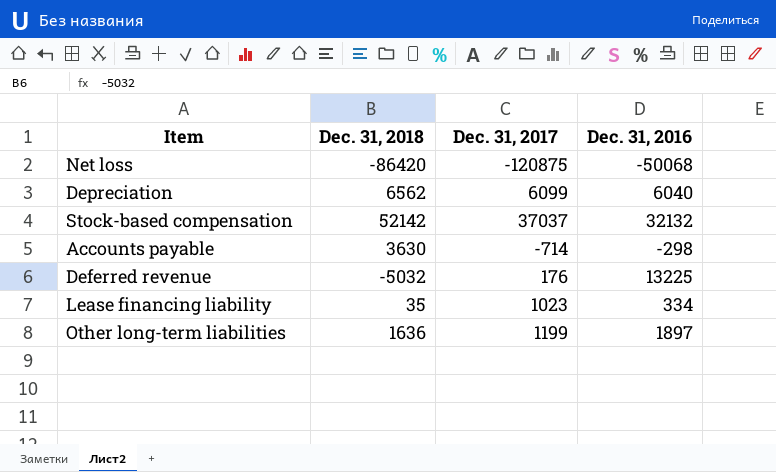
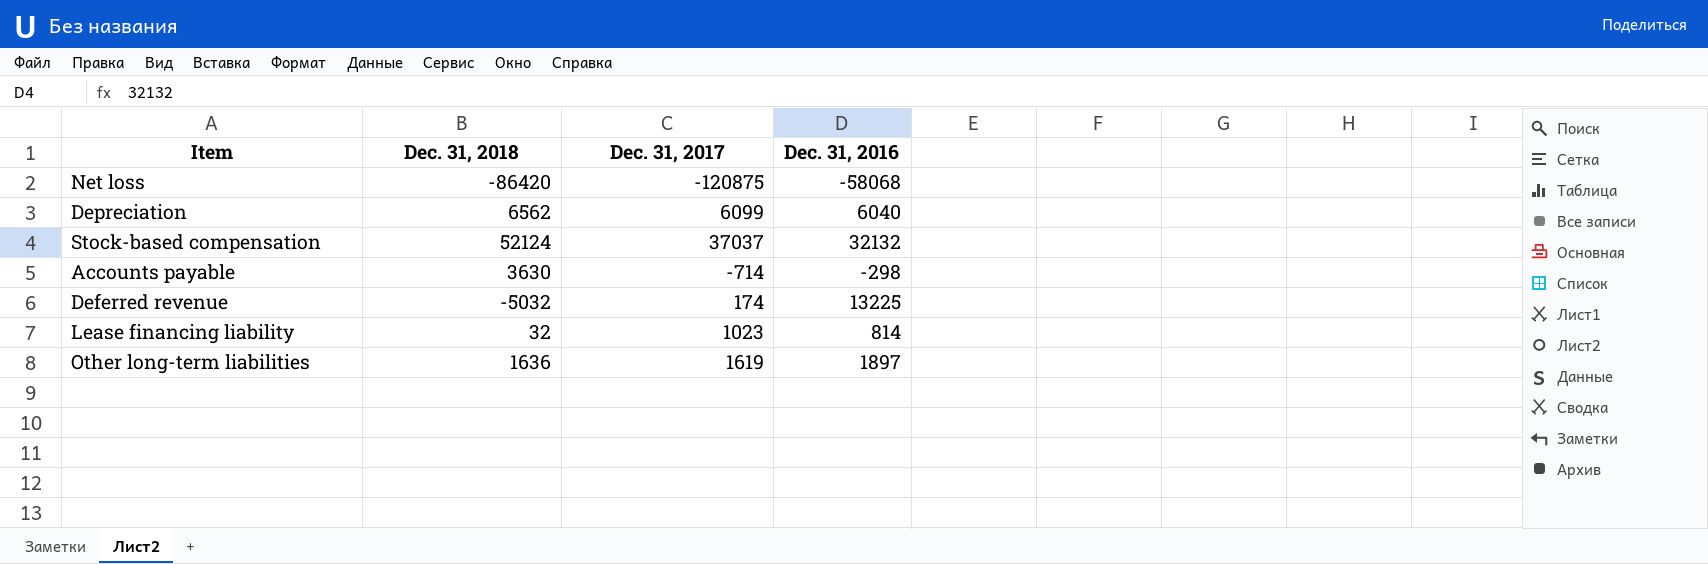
Net loss | Dec. 31, 2016: -50068 -> -58068
Stock-based compensation | Dec. 31, 2018: 52142 -> 52124
Deferred revenue | Dec. 31, 2017: 176 -> 174
Lease financing liability | Dec. 31, 2018: 35 -> 32
Lease financing liability | Dec. 31, 2016: 334 -> 814
Other long-term liabilities | Dec. 31, 2017: 1199 -> 1619

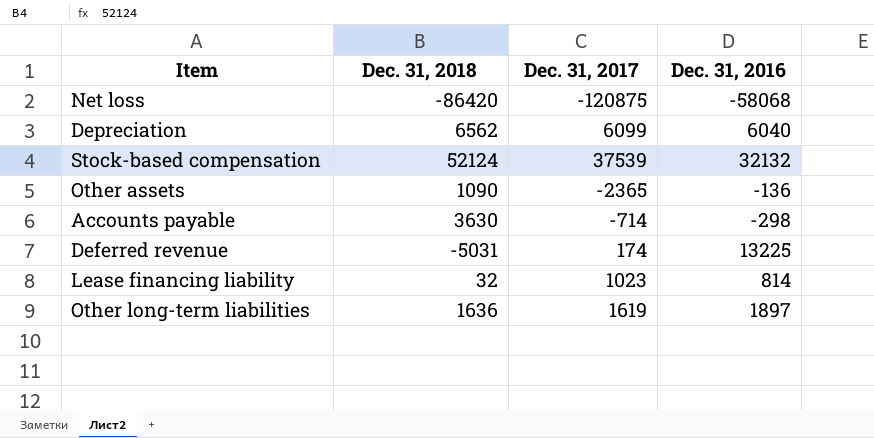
Stock-based compensation | Dec. 31, 2017: 37037 -> 37539
row Other assets: none -> 1090 | -2365 | -136
Deferred revenue | Dec. 31, 2018: -5032 -> -5031

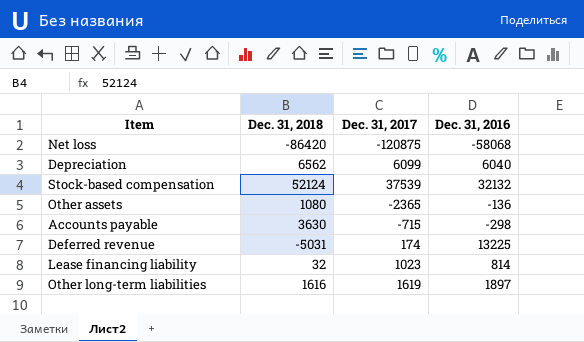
Other assets | Dec. 31, 2018: 1090 -> 1080
Accounts payable | Dec. 31, 2017: -714 -> -715
Other long-term liabilities | Dec. 31, 2018: 1636 -> 1616

